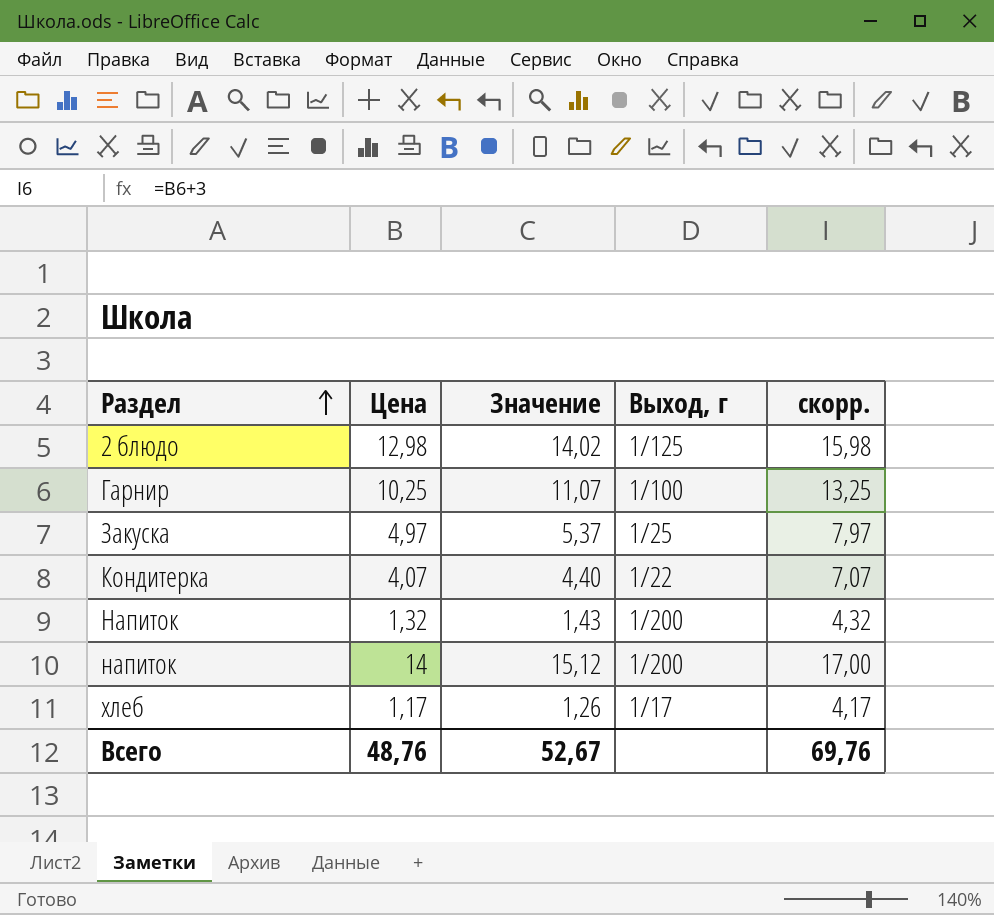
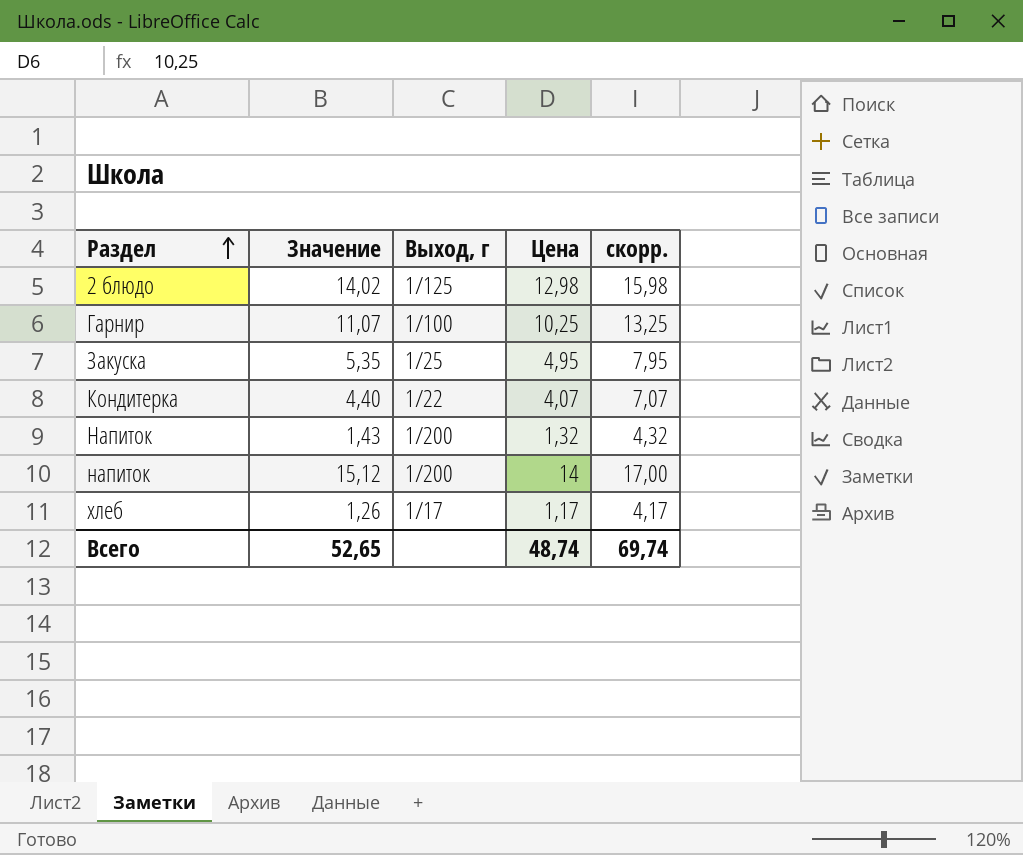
column Цена | position: 2 -> 4
Закуска | Значение: 5,37 -> 5,35
Закуска | Цена: 4,97 -> 4,95
Закуска | скорр.: 7,97 -> 7,95
Всего | Значение: 52,67 -> 52,65
Всего | Цена: 48,76 -> 48,74
Всего | скорр.: 69,76 -> 69,74

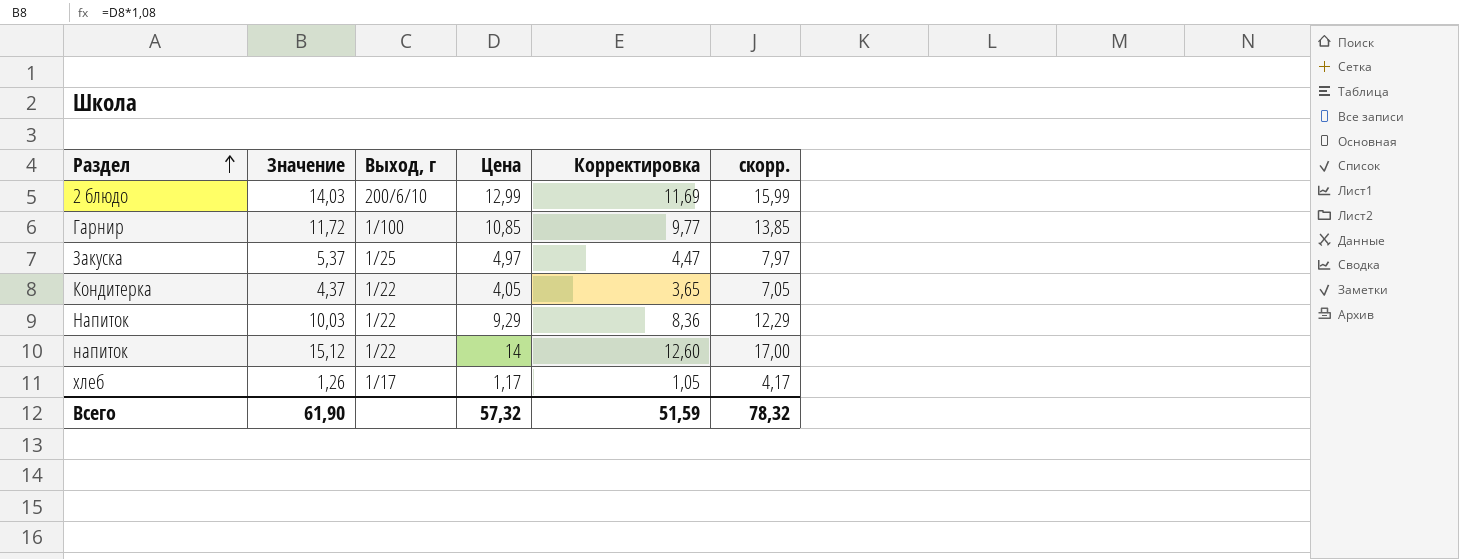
column Корректировка | formula: none -> [Цена] * 0,9
2 блюдо | Значение: 14,02 -> 14,03
2 блюдо | Выход, г: 1/125 -> 200/6/10
2 блюдо | Цена: 12,98 -> 12,99
2 блюдо | скорр.: 15,98 -> 15,99
Гарнир | Значение: 11,07 -> 11,72
Гарнир | Цена: 10,25 -> 10,85
Гарнир | скорр.: 13,25 -> 13,85
Закуска | Значение: 5,35 -> 5,37
Закуска | Цена: 4,95 -> 4,97
Закуска | скорр.: 7,95 -> 7,97
Кондитерка | Значение: 4,40 -> 4,37
Кондитерка | Цена: 4,07 -> 4,05
Кондитерка | скорр.: 7,07 -> 7,05
Напиток | Значение: 1,43 -> 10,03
Напиток | Выход, г: 1/200 -> 1/22
Напиток | Цена: 1,32 -> 9,29
Напиток | скорр.: 4,32 -> 12,29
напиток | Выход, г: 1/200 -> 1/22
Всего | Значение: 52,65 -> 61,90
Всего | Цена: 48,74 -> 57,32
Всего | скорр.: 69,74 -> 78,32

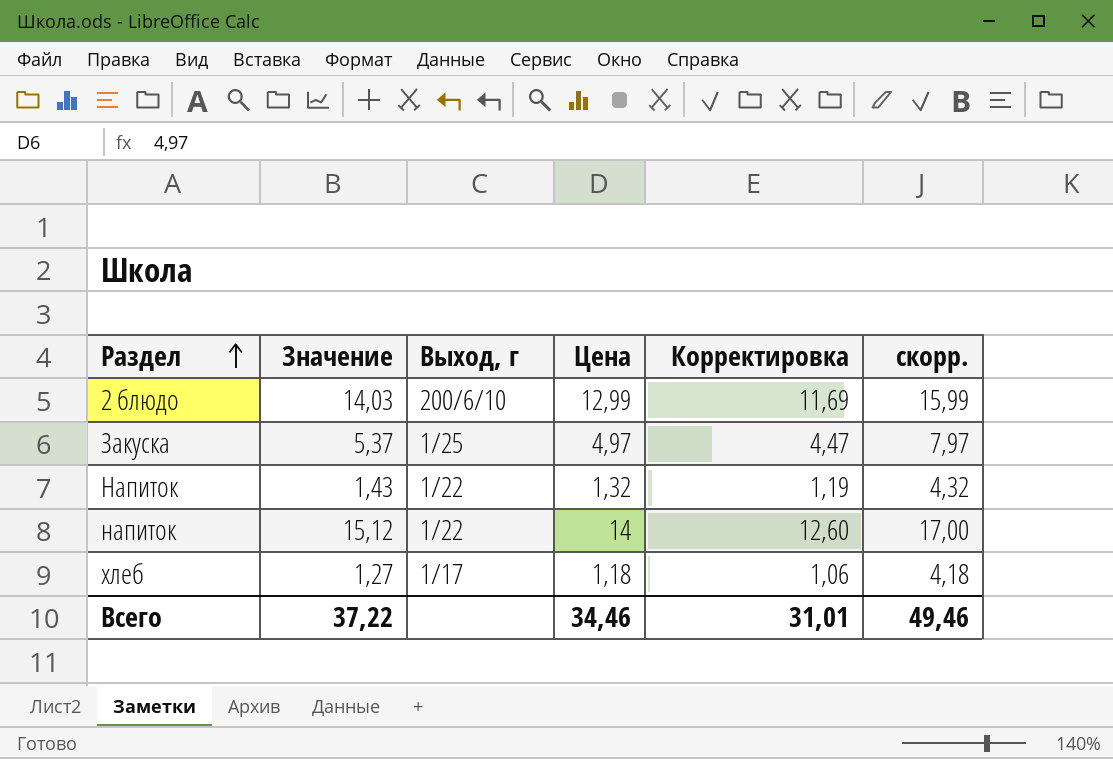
row Гарнир: 11,72 | 1/100 | 10,85 | 9,77 | 13,85 -> none
row Кондитерка: 4,37 | 1/22 | 4,05 | 3,65 | 7,05 -> none
Напиток | Значение: 10,03 -> 1,43
Напиток | Цена: 9,29 -> 1,32
Напиток | Корректировка: 8,36 -> 1,19
Напиток | скорр.: 12,29 -> 4,32
хлеб | Значение: 1,26 -> 1,27
хлеб | Цена: 1,17 -> 1,18
хлеб | Корректировка: 1,05 -> 1,06
хлеб | скорр.: 4,17 -> 4,18
Всего | Значение: 61,90 -> 37,22
Всего | Цена: 57,32 -> 34,46
Всего | Корректировка: 51,59 -> 31,01
Всего | скорр.: 78,32 -> 49,46

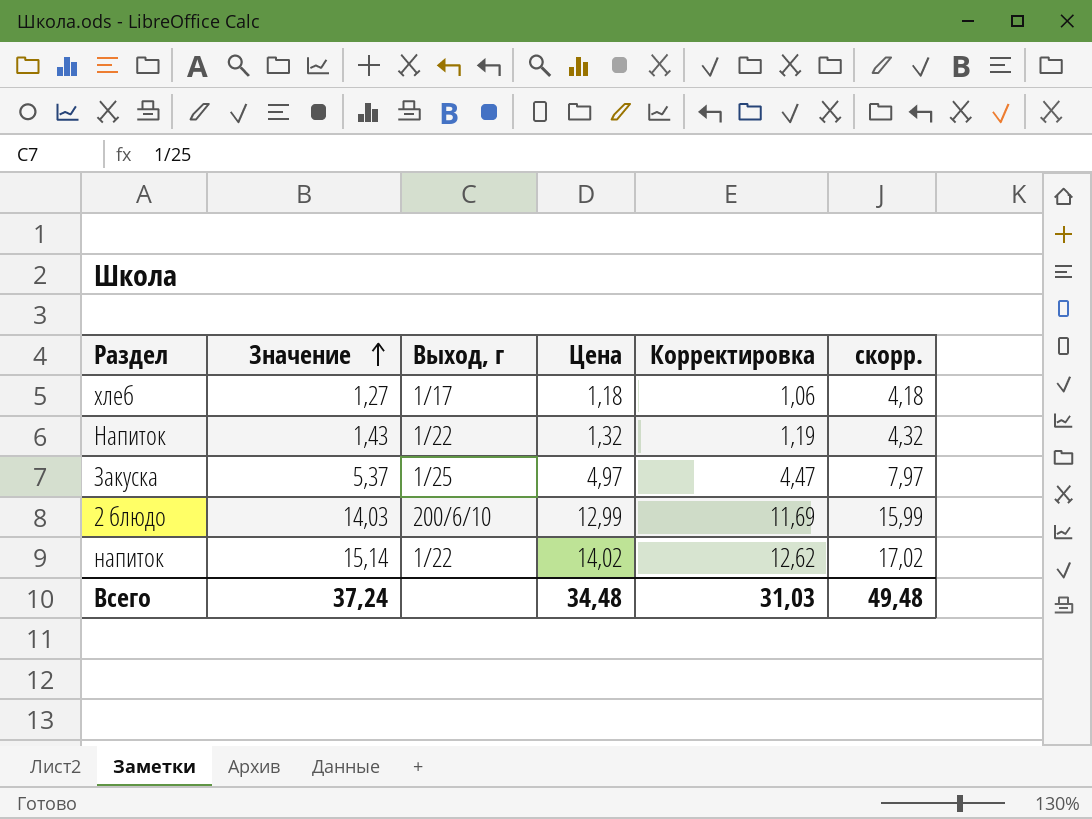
row order: Раздел ascending -> Значение ascending
напиток | Значение: 15,12 -> 15,14
напиток | Цена: 14 -> 14,02
напиток | Корректировка: 12,60 -> 12,62
напиток | скорр.: 17,00 -> 17,02
Всего | Значение: 37,22 -> 37,24
Всего | Цена: 34,46 -> 34,48
Всего | Корректировка: 31,01 -> 31,03
Всего | скорр.: 49,46 -> 49,48

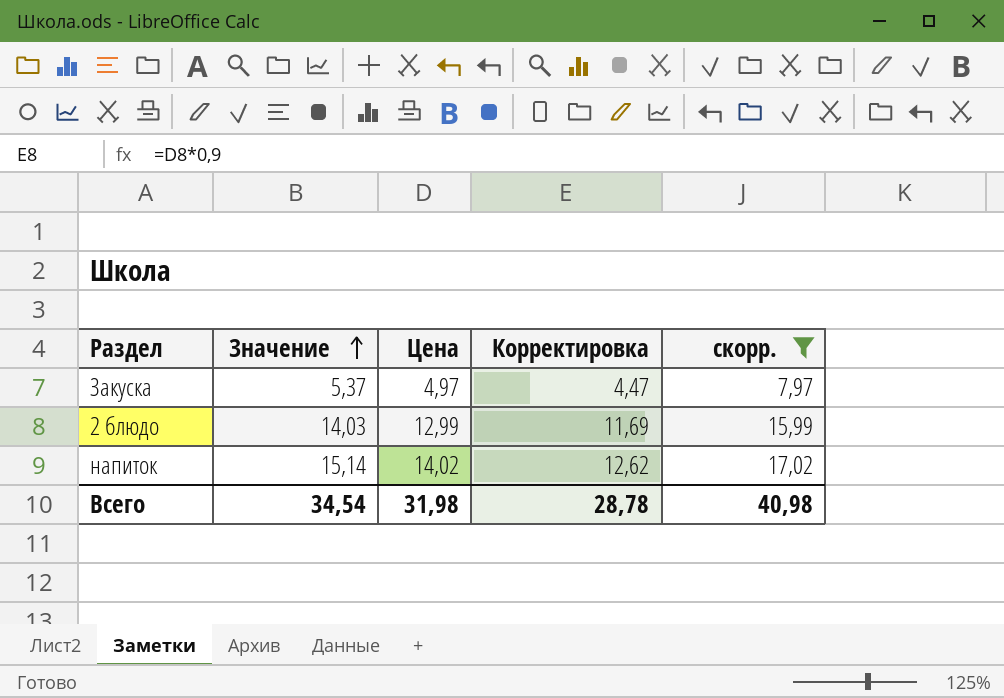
filter: none -> скорр. >= 7,97
column Выход, г | position: 3 -> none
Всего | Значение: 37,24 -> 34,54
Всего | Цена: 34,48 -> 31,98
Всего | Корректировка: 31,03 -> 28,78
Всего | скорр.: 49,48 -> 40,98

